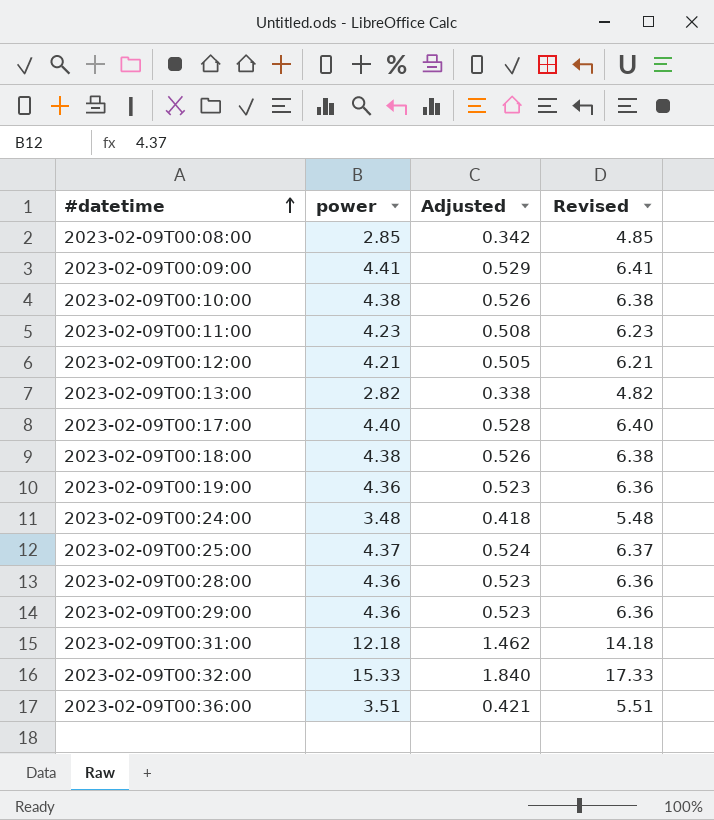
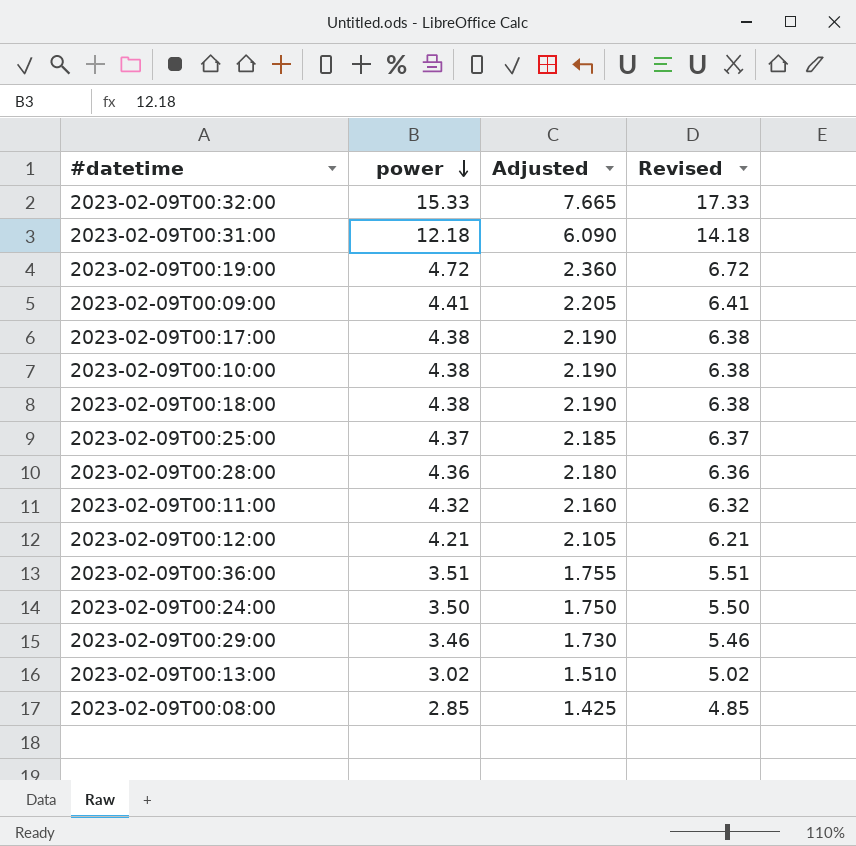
row order: #datetime ascending -> power descending
column Adjusted | formula: [power] * 0.12 -> [power] * 0.5
2023-02-09T00:19:00 | power: 4.36 -> 4.72
2023-02-09T00:19:00 | Revised: 6.36 -> 6.72
2023-02-09T00:17:00 | power: 4.40 -> 4.38
2023-02-09T00:17:00 | Revised: 6.40 -> 6.38
2023-02-09T00:11:00 | power: 4.23 -> 4.32
2023-02-09T00:11:00 | Revised: 6.23 -> 6.32
2023-02-09T00:24:00 | power: 3.48 -> 3.50
2023-02-09T00:24:00 | Revised: 5.48 -> 5.50
2023-02-09T00:29:00 | power: 4.36 -> 3.46
2023-02-09T00:29:00 | Revised: 6.36 -> 5.46
2023-02-09T00:13:00 | power: 2.82 -> 3.02
2023-02-09T00:13:00 | Revised: 4.82 -> 5.02

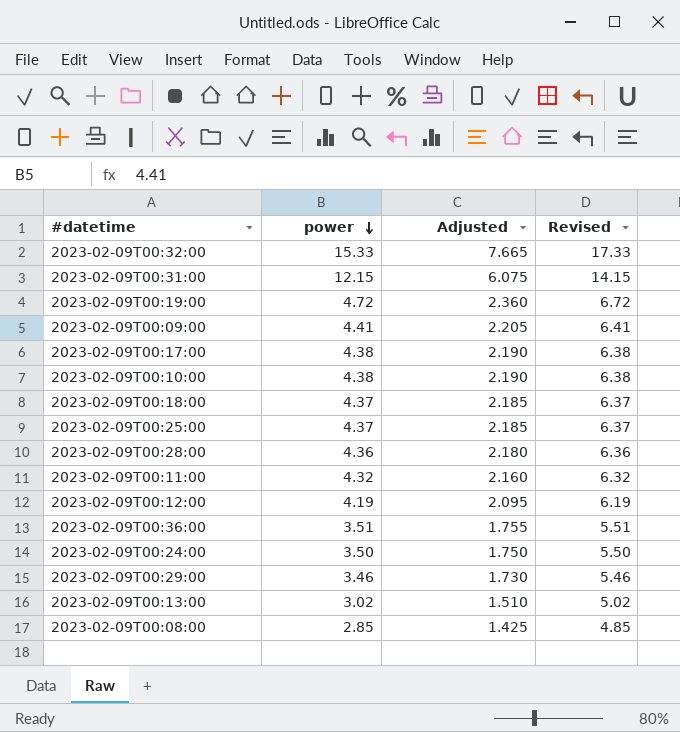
2023-02-09T00:31:00 | power: 12.18 -> 12.15
2023-02-09T00:31:00 | Adjusted: 6.090 -> 6.075
2023-02-09T00:31:00 | Revised: 14.18 -> 14.15
2023-02-09T00:18:00 | power: 4.38 -> 4.37
2023-02-09T00:18:00 | Adjusted: 2.190 -> 2.185
2023-02-09T00:18:00 | Revised: 6.38 -> 6.37
2023-02-09T00:12:00 | power: 4.21 -> 4.19
2023-02-09T00:12:00 | Adjusted: 2.105 -> 2.095
2023-02-09T00:12:00 | Revised: 6.21 -> 6.19

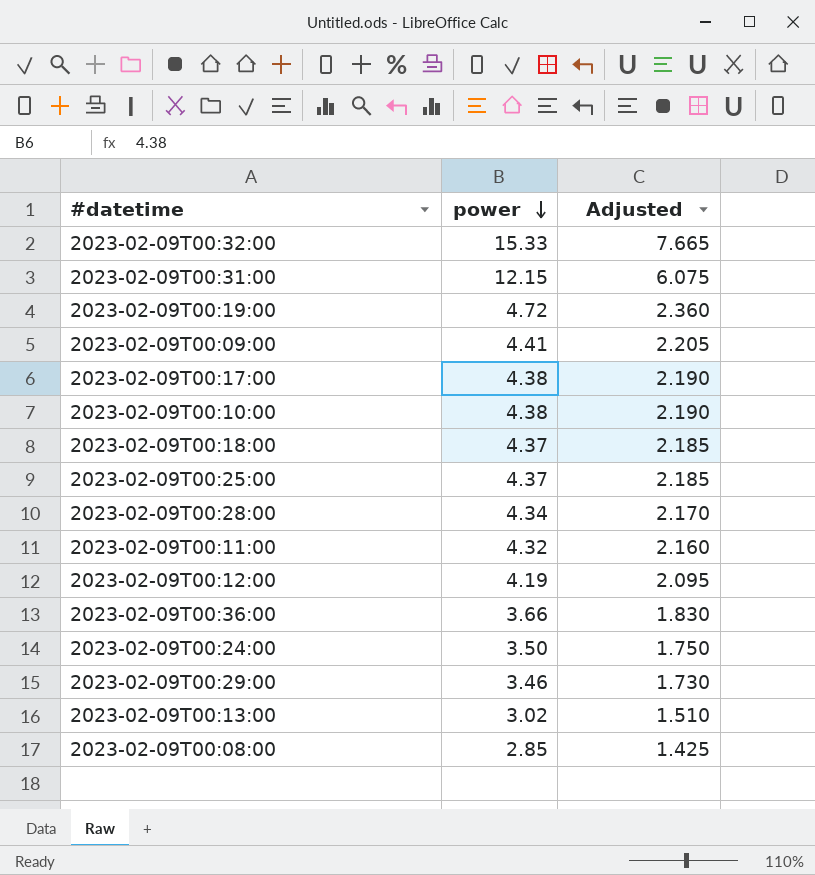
column Revised | formula: [power] + 2 -> none
2023-02-09T00:28:00 | power: 4.36 -> 4.34
2023-02-09T00:28:00 | Adjusted: 2.180 -> 2.170
2023-02-09T00:36:00 | power: 3.51 -> 3.66
2023-02-09T00:36:00 | Adjusted: 1.755 -> 1.830

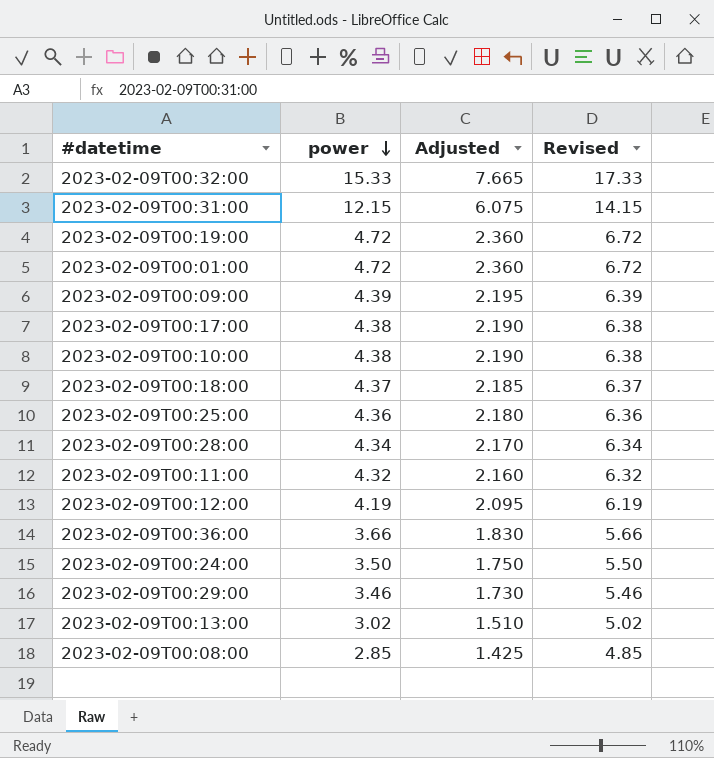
column Revised | formula: none -> [power] + 2
row 2023-02-09T00:01:00: none -> 4.72 | 2.360 | 6.72
2023-02-09T00:09:00 | power: 4.41 -> 4.39
2023-02-09T00:09:00 | Adjusted: 2.205 -> 2.195
2023-02-09T00:25:00 | power: 4.37 -> 4.36
2023-02-09T00:25:00 | Adjusted: 2.185 -> 2.180

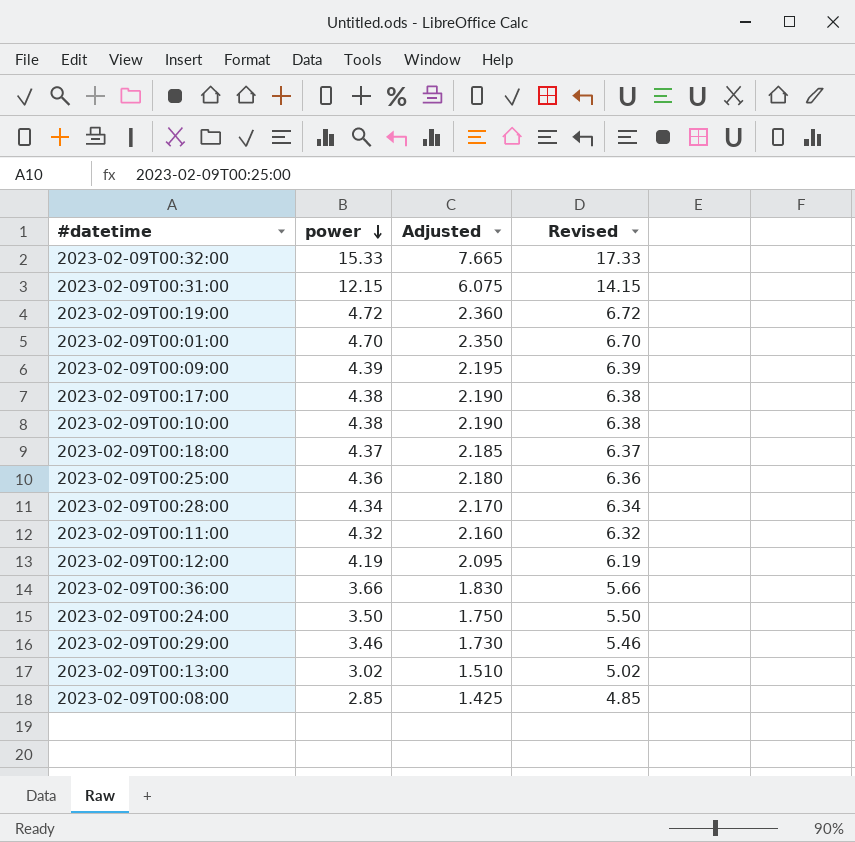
2023-02-09T00:01:00 | power: 4.72 -> 4.70
2023-02-09T00:01:00 | Adjusted: 2.360 -> 2.350
2023-02-09T00:01:00 | Revised: 6.72 -> 6.70

